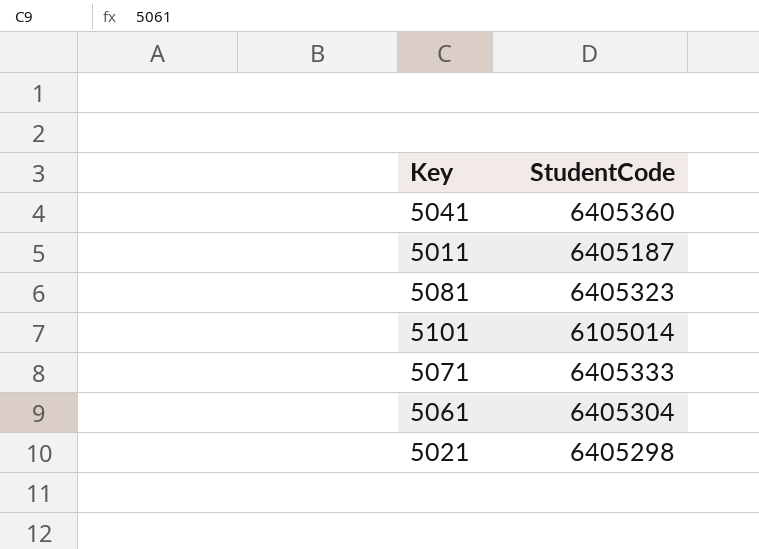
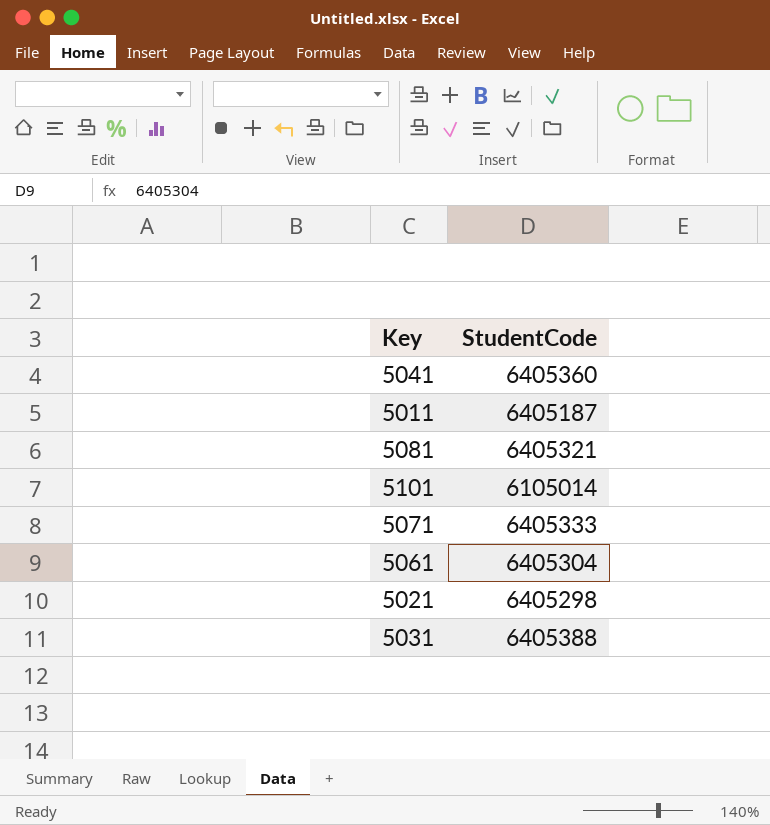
5081 | StudentCode: 6405323 -> 6405321
row 5031: none -> 6405388

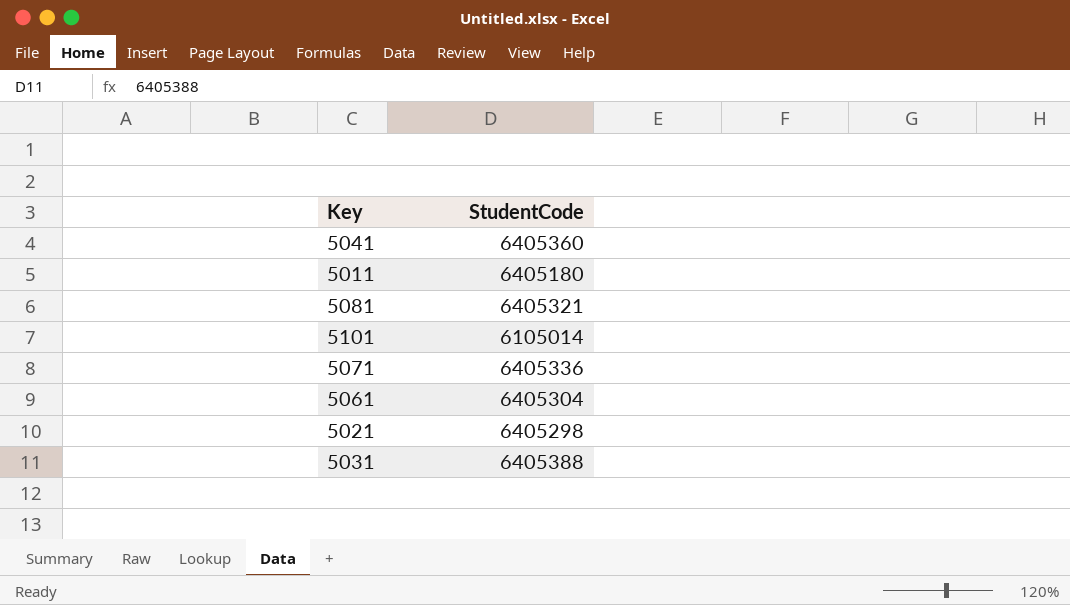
5011 | StudentCode: 6405187 -> 6405180
5071 | StudentCode: 6405333 -> 6405336

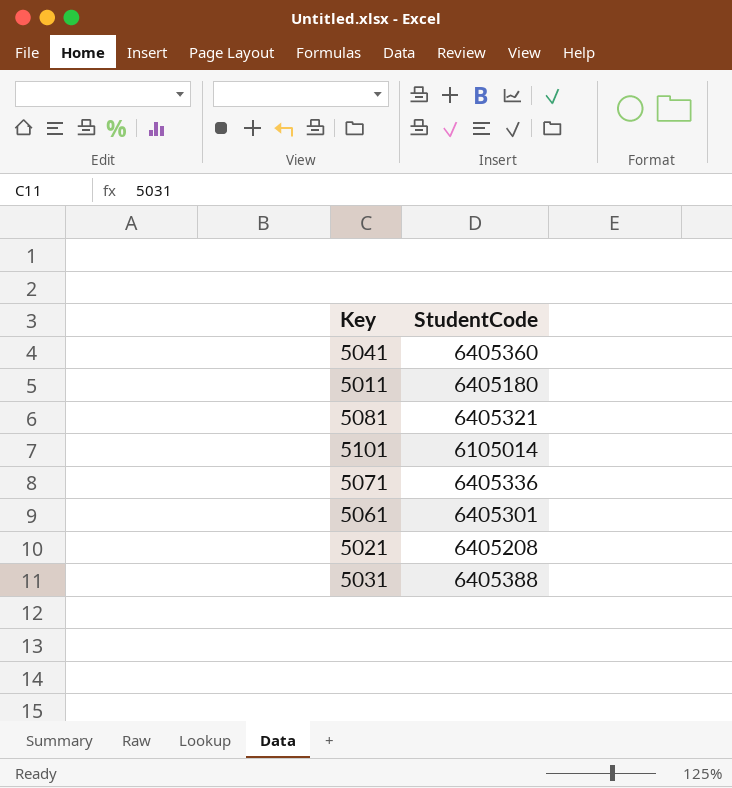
5061 | StudentCode: 6405304 -> 6405301
5021 | StudentCode: 6405298 -> 6405208

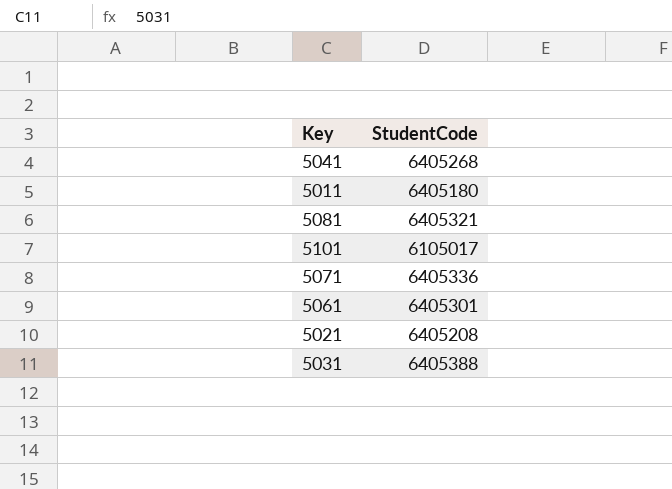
5041 | StudentCode: 6405360 -> 6405268
5101 | StudentCode: 6105014 -> 6105017

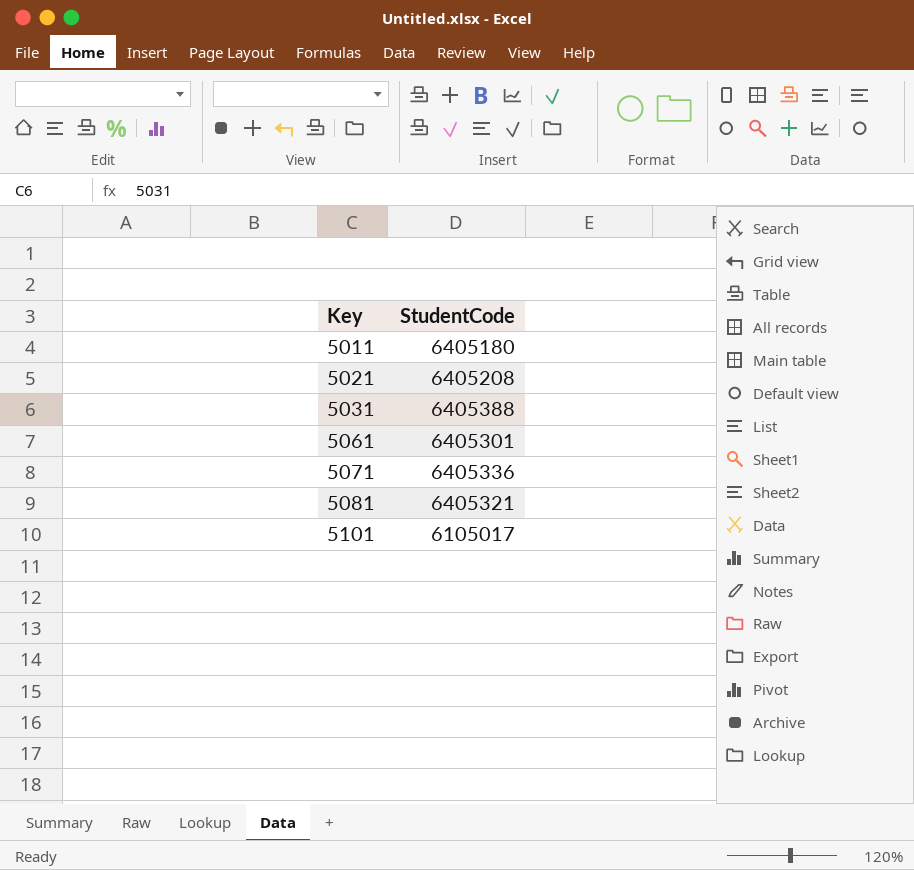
row order: none -> Key ascending
row 5041: 6405268 -> none

